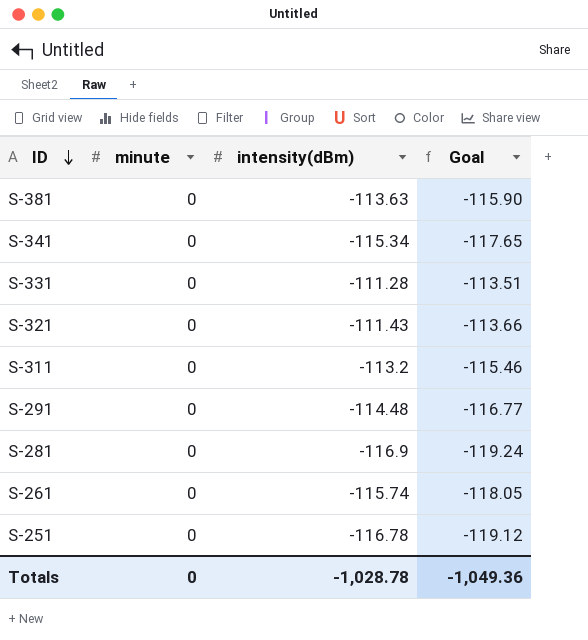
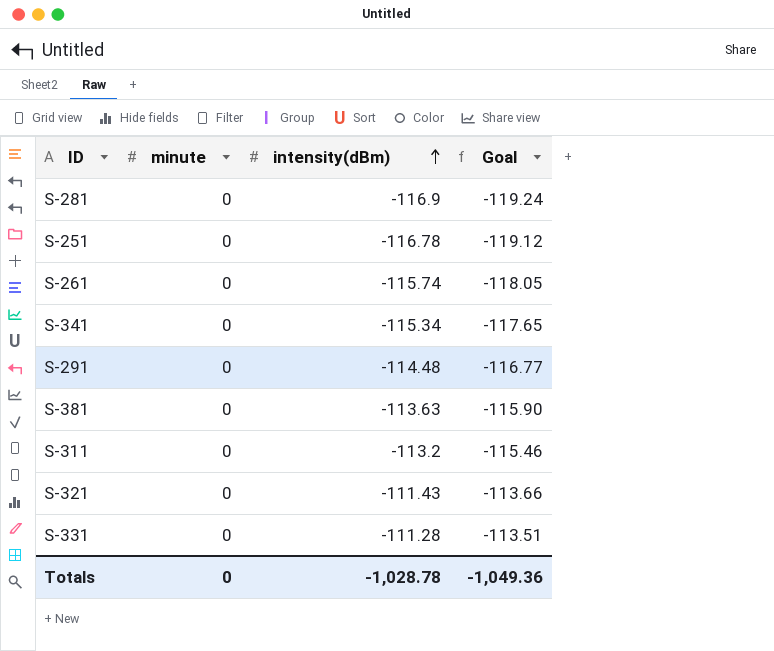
row order: ID descending -> intensity(dBm) ascending

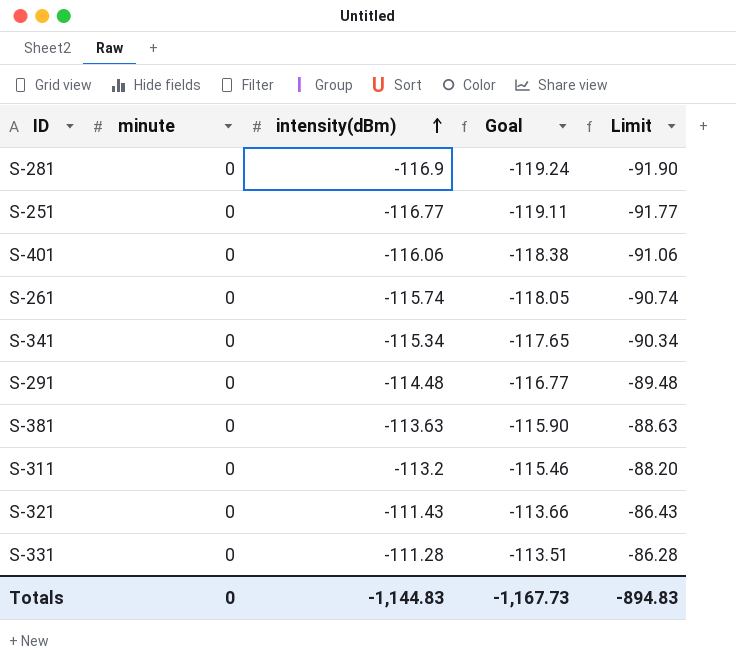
column Limit | formula: none -> [intensity(dBm)] + 25
S-251 | intensity(dBm): -116.78 -> -116.77
S-251 | Goal: -119.12 -> -119.11
row S-401: none -> 0 | -116.06 | -118.38 | -91.06
Totals | intensity(dBm): -1,028.78 -> -1,144.83
Totals | Goal: -1,049.36 -> -1,167.73

